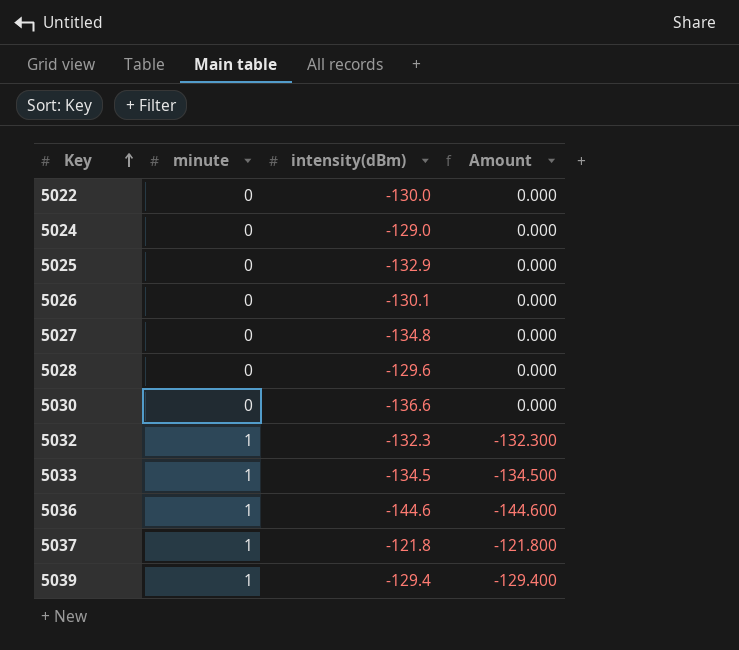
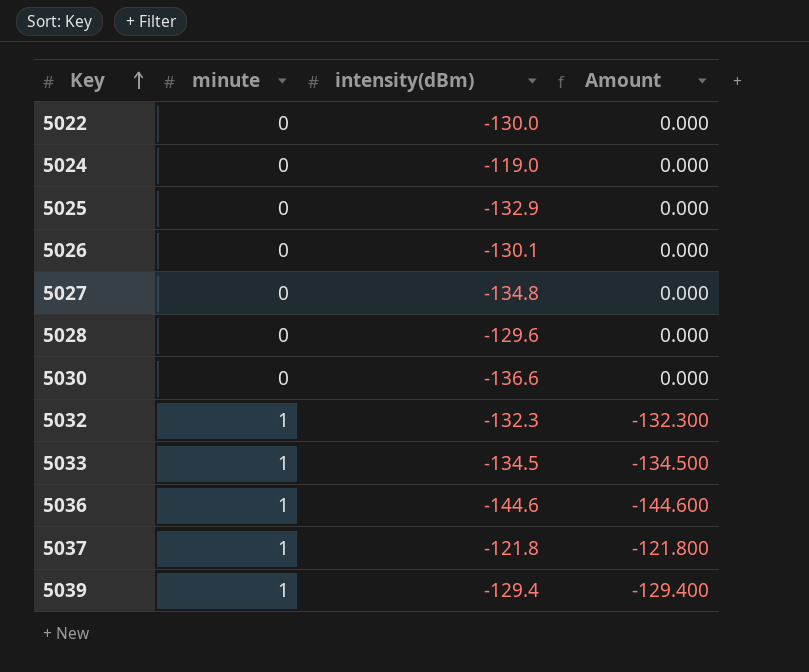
5024 | intensity(dBm): -129.0 -> -119.0

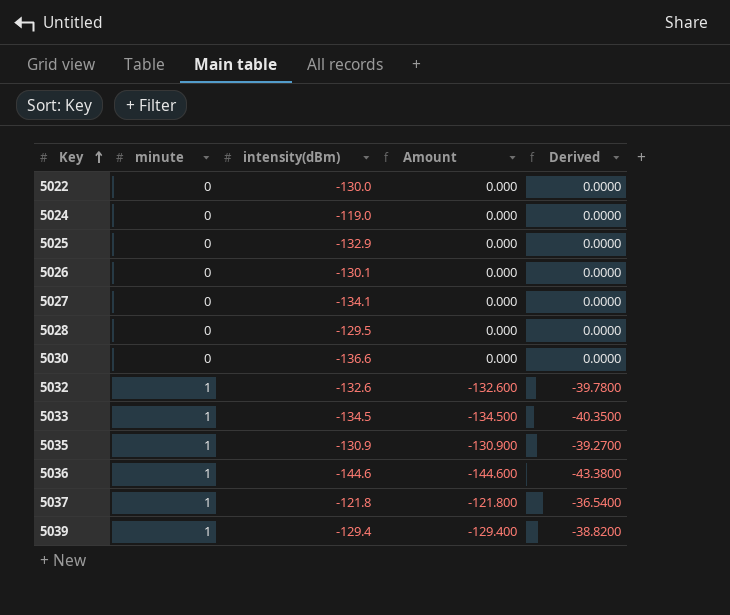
column Derived | formula: none -> [Amount] * 0.3
5027 | intensity(dBm): -134.8 -> -134.1
5028 | intensity(dBm): -129.6 -> -129.5
5032 | intensity(dBm): -132.3 -> -132.6
5032 | Amount: -132.300 -> -132.600
row 5035: none -> 1 | -130.9 | -130.900 | -39.2700

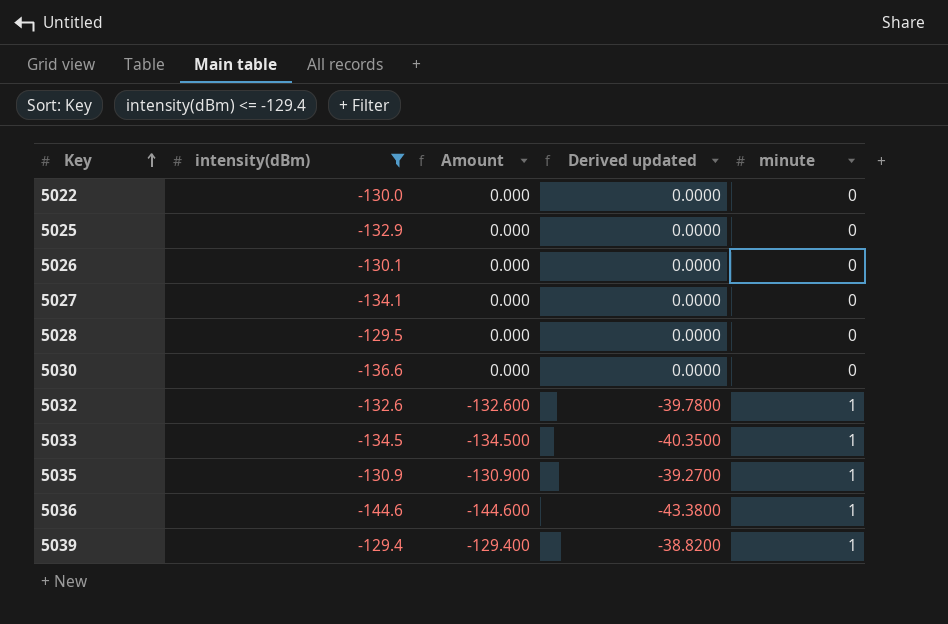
filter: none -> intensity(dBm) <= -129.4
column name: Derived -> Derived updated
column minute | position: 2 -> 5

